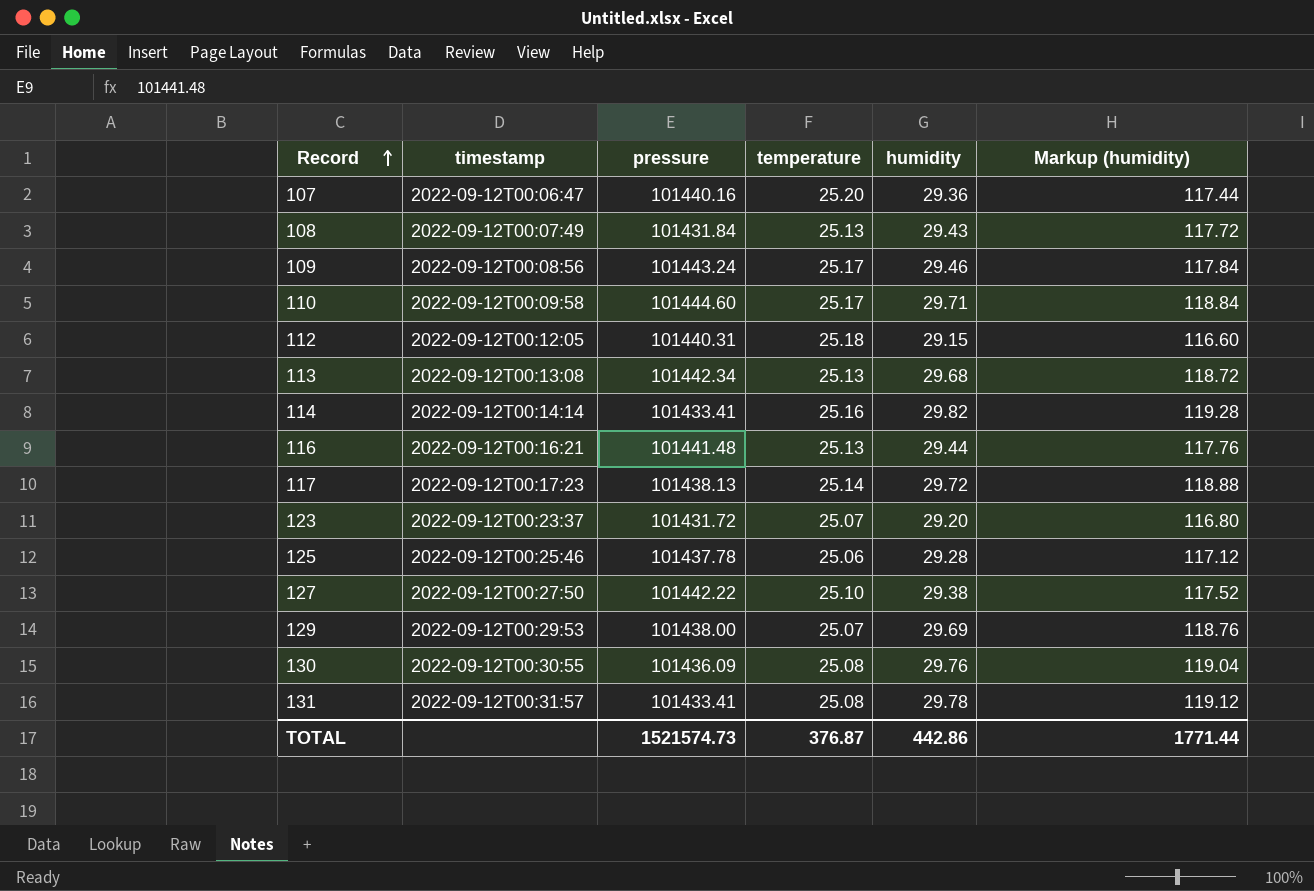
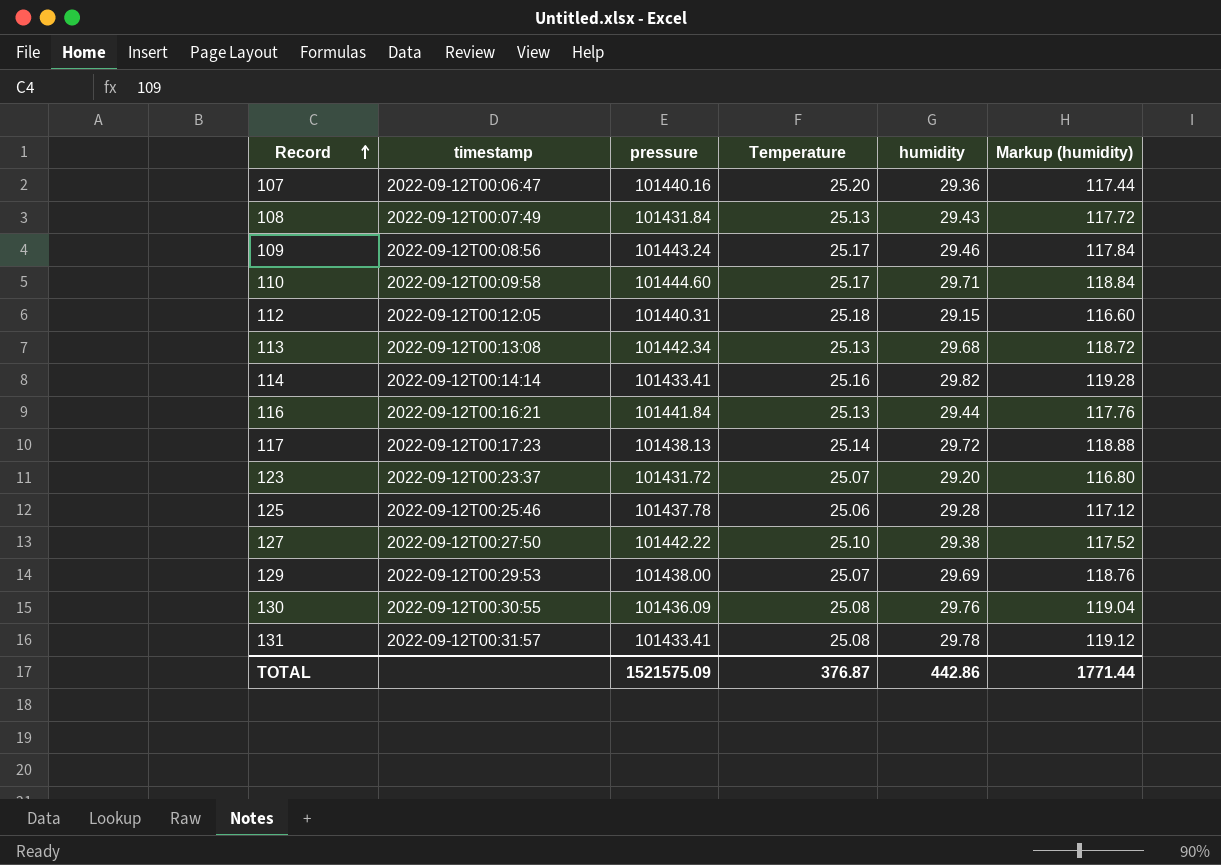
column name: temperature -> Temperature
116 | pressure: 101441.48 -> 101441.84
TOTAL | pressure: 1521574.73 -> 1521575.09

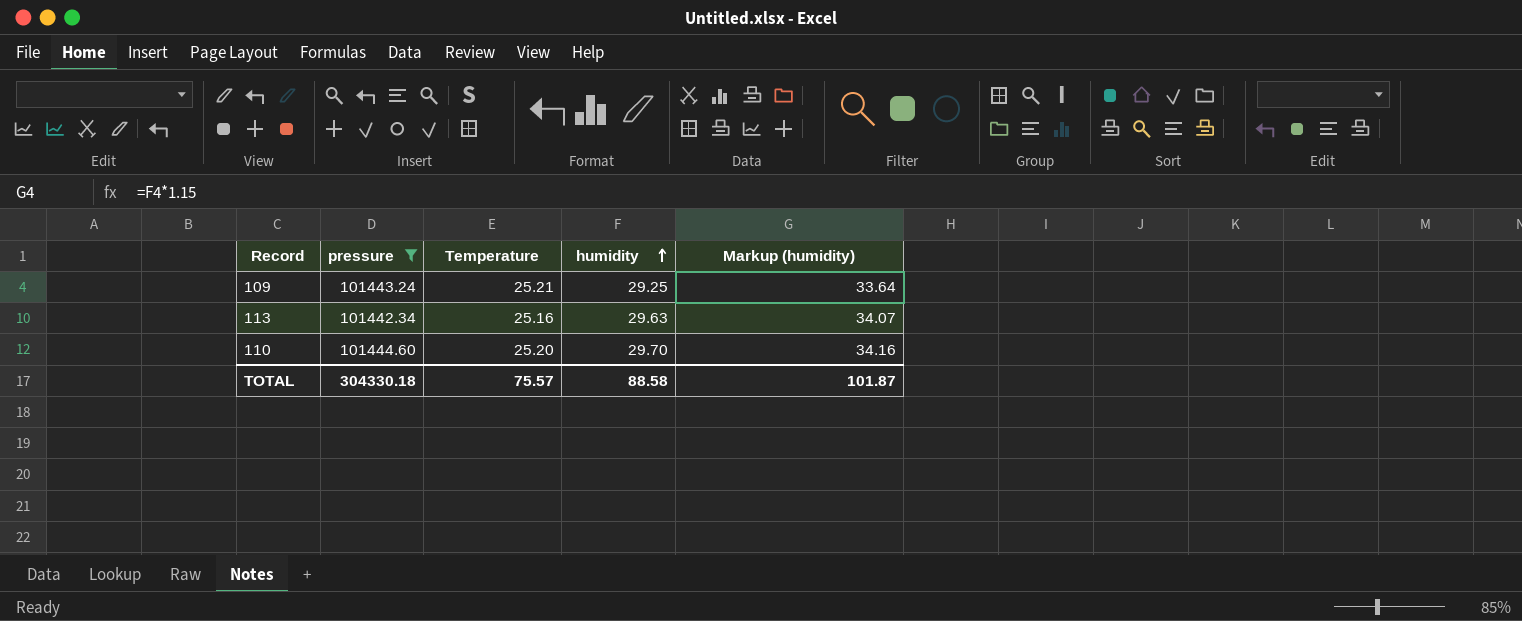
filter: none -> pressure >= 101442.34
row order: Record ascending -> humidity ascending
column timestamp | position: 2 -> none
column Markup (humidity) | formula: [humidity] * 4 -> [humidity] * 1.15
109 | Temperature: 25.17 -> 25.21
109 | humidity: 29.46 -> 29.25
113 | Temperature: 25.13 -> 25.16
113 | humidity: 29.68 -> 29.63
110 | Temperature: 25.17 -> 25.20
110 | humidity: 29.71 -> 29.70
TOTAL | pressure: 1521575.09 -> 304330.18
TOTAL | Temperature: 376.87 -> 75.57
TOTAL | humidity: 442.86 -> 88.58
TOTAL | Markup (humidity): 1771.44 -> 101.87

